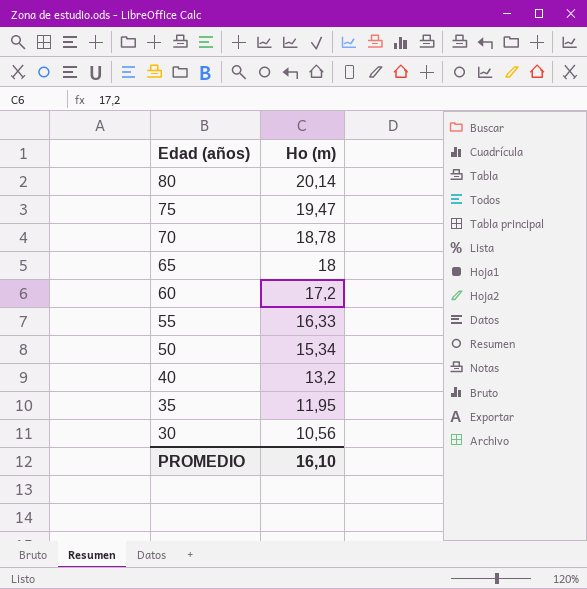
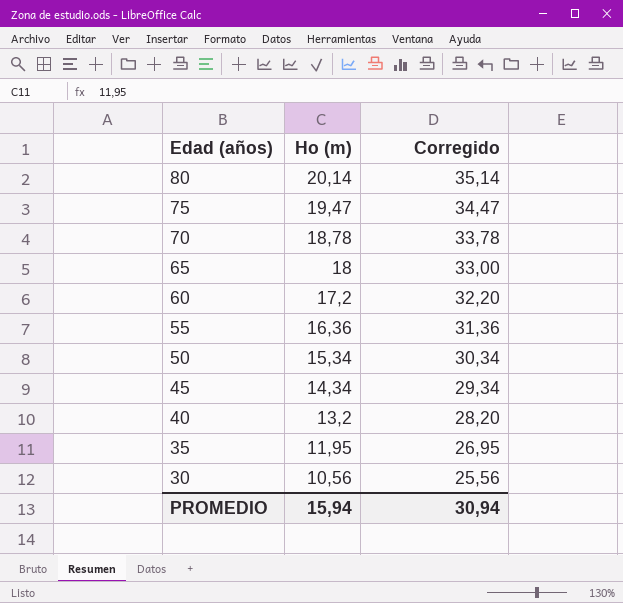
column Corregido | formula: none -> [Ho (m)] + 15
55 | Ho (m): 16,33 -> 16,36
row 45: none -> 14,34 | 29,34
PROMEDIO | Ho (m): 16,10 -> 15,94

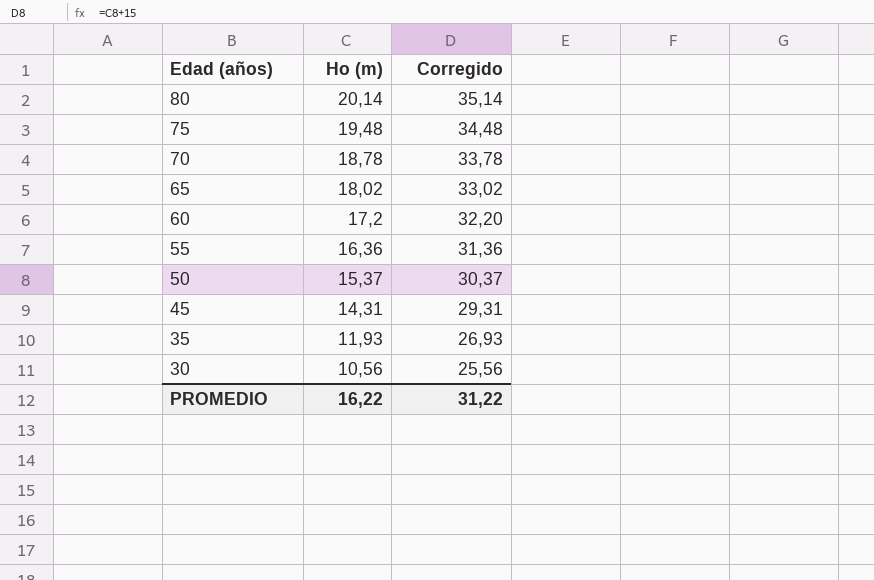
row 40: 13,2 | 28,20 -> none
75 | Ho (m): 19,47 -> 19,48
75 | Corregido: 34,47 -> 34,48
65 | Ho (m): 18 -> 18,02
65 | Corregido: 33,00 -> 33,02
50 | Ho (m): 15,34 -> 15,37
50 | Corregido: 30,34 -> 30,37
45 | Ho (m): 14,34 -> 14,31
45 | Corregido: 29,34 -> 29,31
35 | Ho (m): 11,95 -> 11,93
35 | Corregido: 26,95 -> 26,93
PROMEDIO | Ho (m): 15,94 -> 16,22
PROMEDIO | Corregido: 30,94 -> 31,22

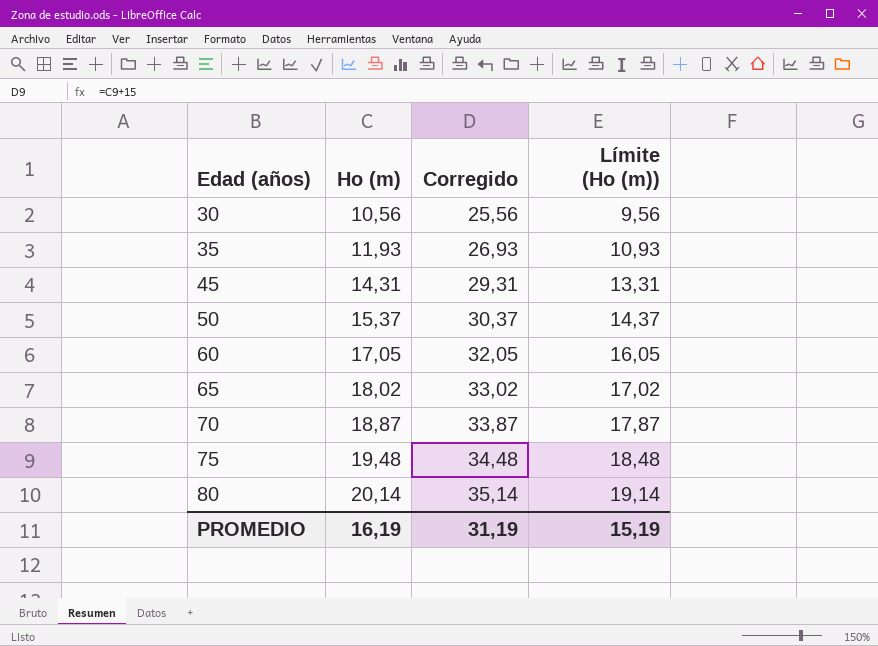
row order: Edad (años) descending -> Edad (años) ascending
column Límite (Ho (m)) | formula: none -> [Ho (m)] - 1
row 55: 16,36 | 31,36 -> none
60 | Ho (m): 17,2 -> 17,05
60 | Corregido: 32,20 -> 32,05
70 | Ho (m): 18,78 -> 18,87
70 | Corregido: 33,78 -> 33,87
PROMEDIO | Ho (m): 16,22 -> 16,19
PROMEDIO | Corregido: 31,22 -> 31,19

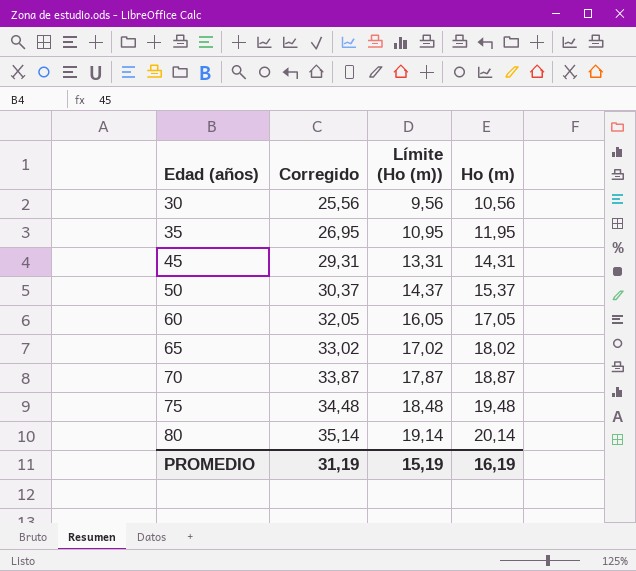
column Ho (m) | position: 2 -> 4
35 | Corregido: 26,93 -> 26,95
35 | Límite (Ho (m)): 10,93 -> 10,95
35 | Ho (m): 11,93 -> 11,95

